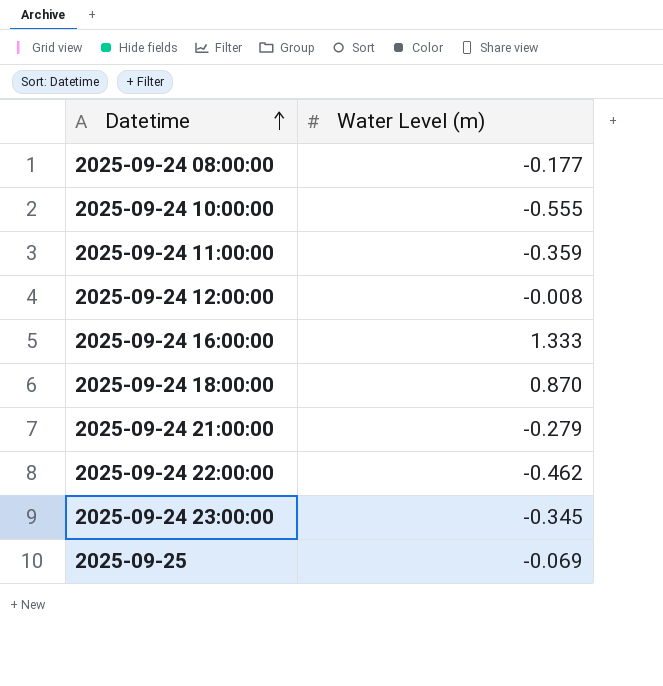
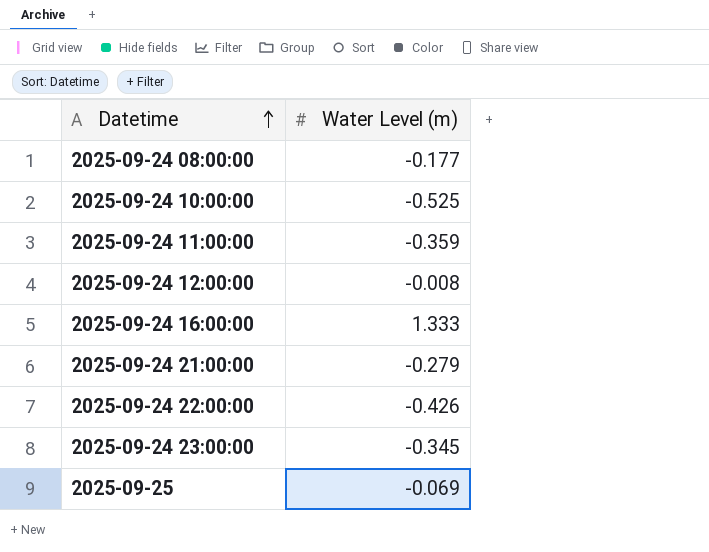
row 2025-09-24 18:00:00: 0.870 -> none
2025-09-24 10:00:00 | Water Level (m): -0.555 -> -0.525
2025-09-24 22:00:00 | Water Level (m): -0.462 -> -0.426

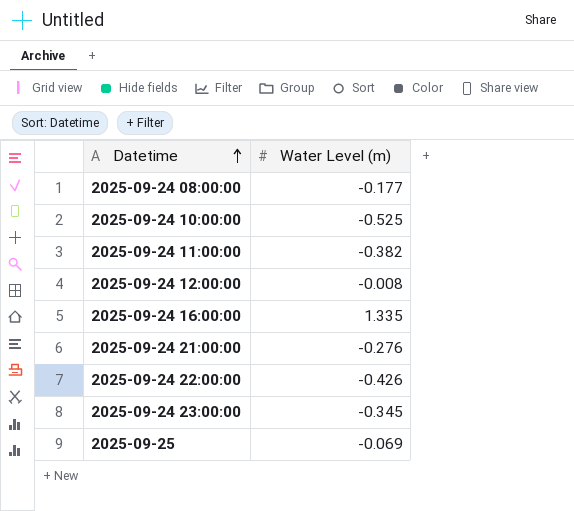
2025-09-24 11:00:00 | Water Level (m): -0.359 -> -0.382
2025-09-24 16:00:00 | Water Level (m): 1.333 -> 1.335
2025-09-24 21:00:00 | Water Level (m): -0.279 -> -0.276

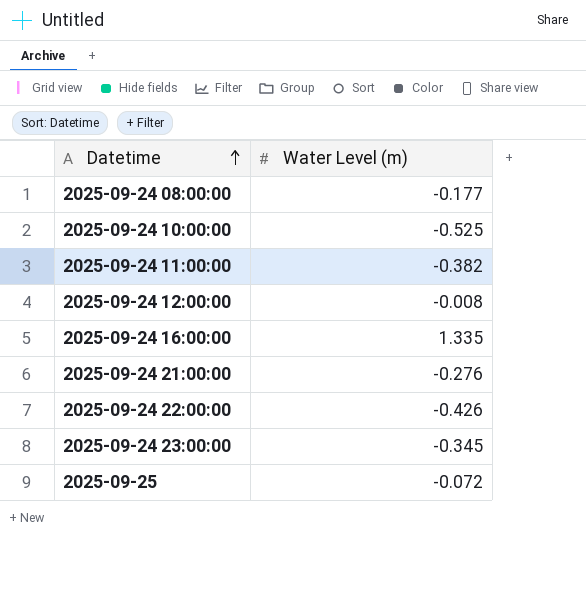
2025-09-25 | Water Level (m): -0.069 -> -0.072

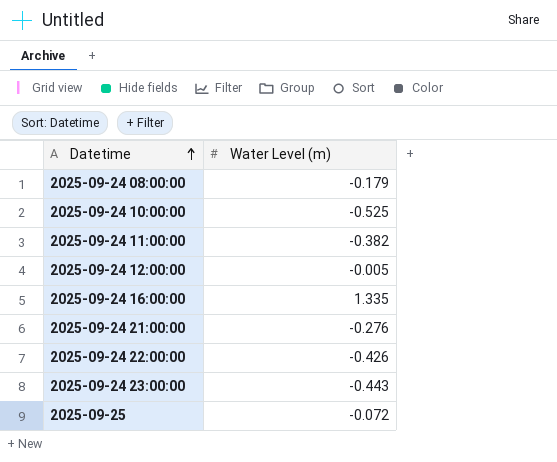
2025-09-24 08:00:00 | Water Level (m): -0.177 -> -0.179
2025-09-24 12:00:00 | Water Level (m): -0.008 -> -0.005
2025-09-24 23:00:00 | Water Level (m): -0.345 -> -0.443

